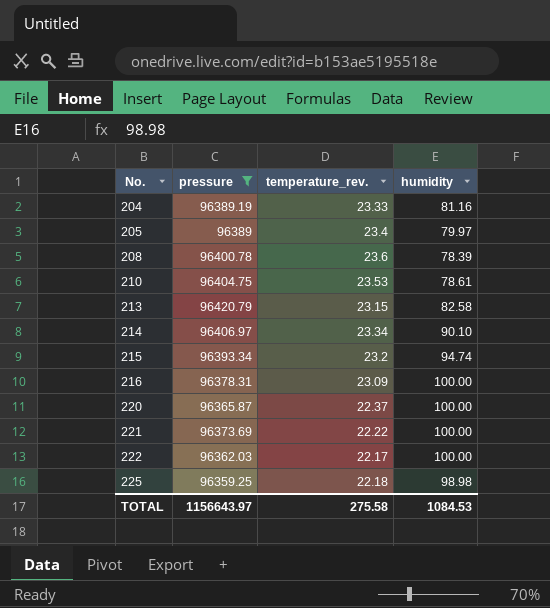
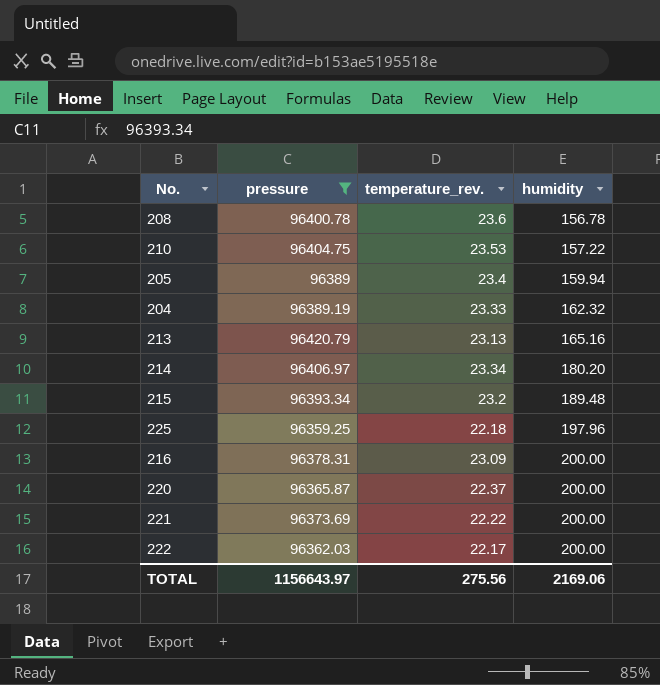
row order: No. ascending -> humidity ascending
208 | humidity: 78.39 -> 156.78
210 | humidity: 78.61 -> 157.22
205 | humidity: 79.97 -> 159.94
204 | humidity: 81.16 -> 162.32
213 | temperature_rev.: 23.15 -> 23.13
213 | humidity: 82.58 -> 165.16
214 | humidity: 90.10 -> 180.20
215 | humidity: 94.74 -> 189.48
225 | humidity: 98.98 -> 197.96
216 | humidity: 100.00 -> 200.00
220 | humidity: 100.00 -> 200.00
221 | humidity: 100.00 -> 200.00
222 | humidity: 100.00 -> 200.00
TOTAL | temperature_rev.: 275.58 -> 275.56
TOTAL | humidity: 1084.53 -> 2169.06

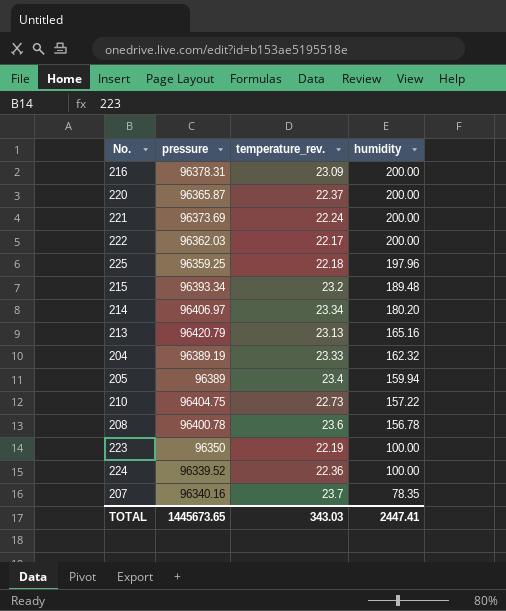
filter: pressure >= 96359.25 -> none
row order: humidity ascending -> humidity descending
221 | temperature_rev.: 22.22 -> 22.24
210 | temperature_rev.: 23.53 -> 22.73
TOTAL | pressure: 1156643.97 -> 1445673.65
TOTAL | temperature_rev.: 275.56 -> 343.03
TOTAL | humidity: 2169.06 -> 2447.41

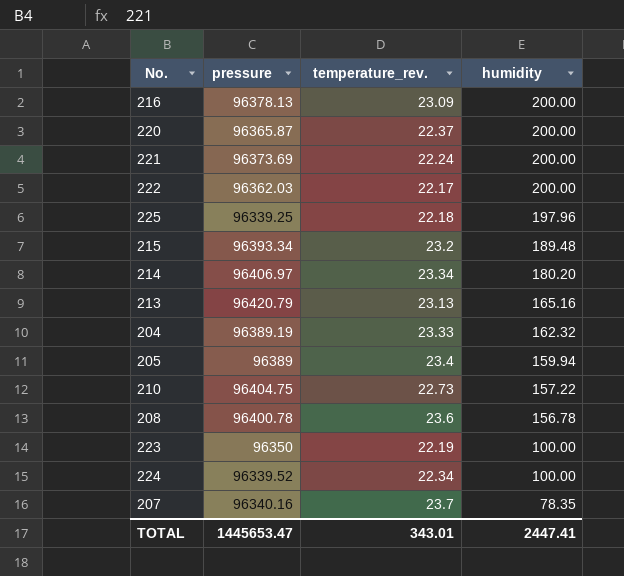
216 | pressure: 96378.31 -> 96378.13
225 | pressure: 96359.25 -> 96339.25
224 | temperature_rev.: 22.36 -> 22.34
TOTAL | pressure: 1445673.65 -> 1445653.47
TOTAL | temperature_rev.: 343.03 -> 343.01

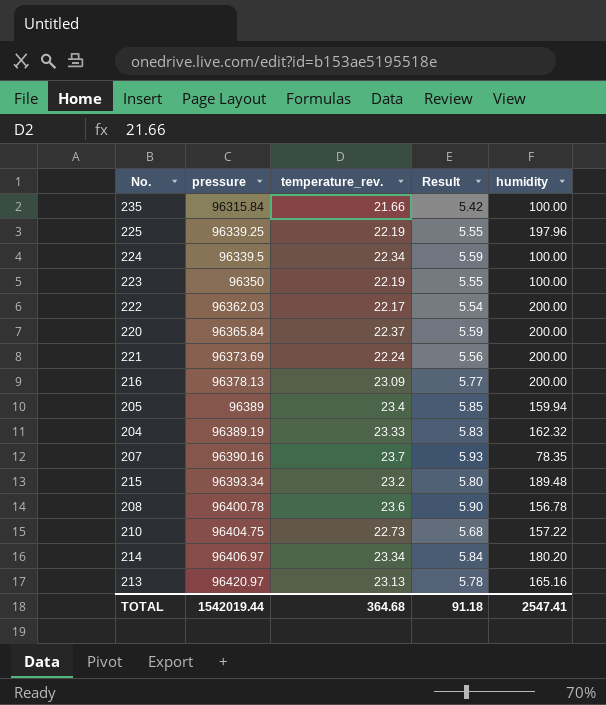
row order: humidity descending -> pressure ascending
column Result | formula: none -> [temperature_rev.] * 0.25
row 235: none -> 96315.84 | 21.66 | 5.42 | 100.00
225 | temperature_rev.: 22.18 -> 22.19
224 | pressure: 96339.52 -> 96339.5
220 | pressure: 96365.87 -> 96365.84
207 | pressure: 96340.16 -> 96390.16
213 | pressure: 96420.79 -> 96420.97
TOTAL | pressure: 1445653.47 -> 1542019.44
TOTAL | temperature_rev.: 343.01 -> 364.68
TOTAL | humidity: 2447.41 -> 2547.41

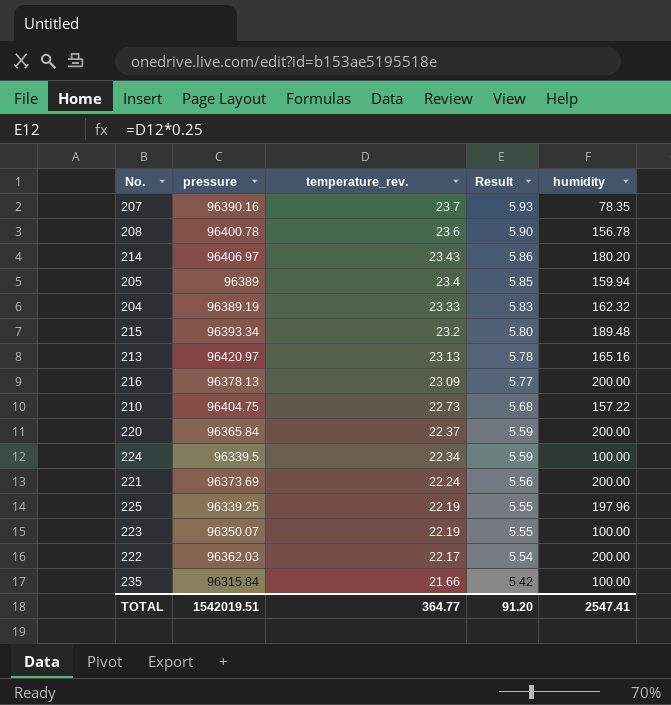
row order: pressure ascending -> temperature_rev. descending
214 | temperature_rev.: 23.34 -> 23.43
214 | Result: 5.84 -> 5.86
223 | pressure: 96350 -> 96350.07
TOTAL | pressure: 1542019.44 -> 1542019.51
TOTAL | temperature_rev.: 364.68 -> 364.77
TOTAL | Result: 91.18 -> 91.20

